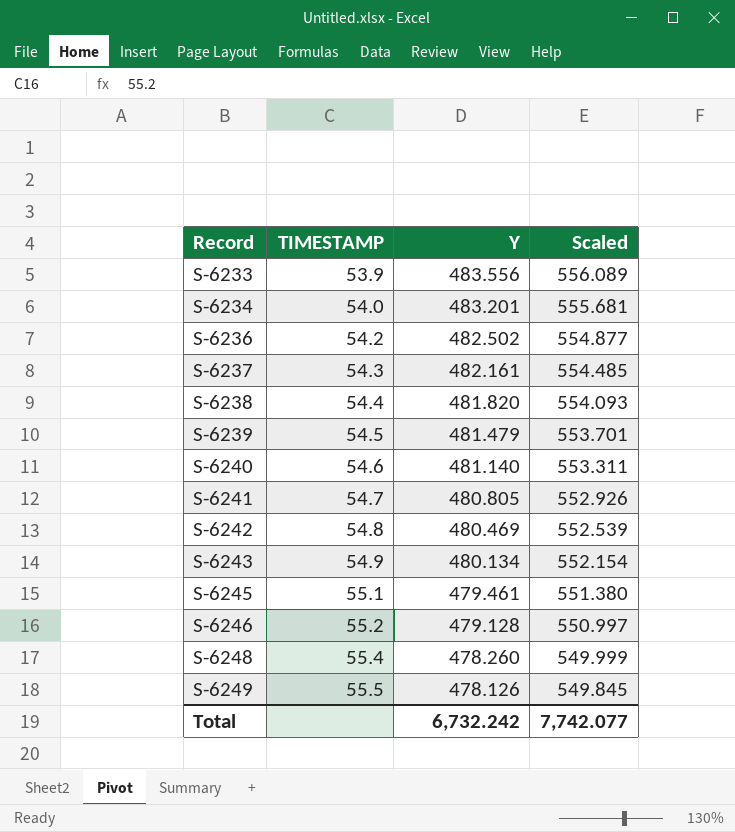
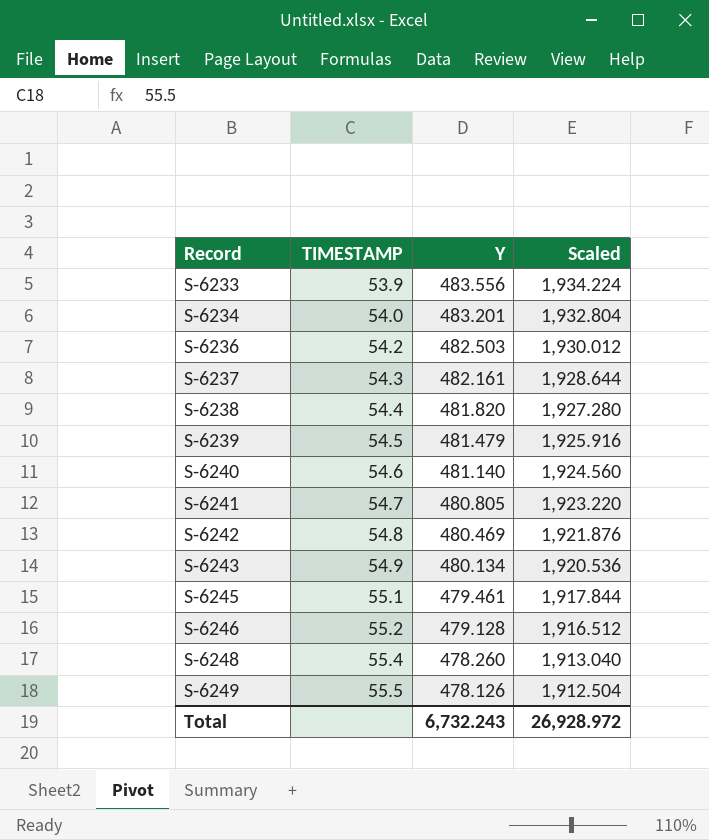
column Scaled | formula: [Y] * 1.15 -> [Y] * 4
S-6236 | Y: 482.502 -> 482.503
Total | Y: 6,732.242 -> 6,732.243
Total | Scaled: 7,742.077 -> 26,928.972

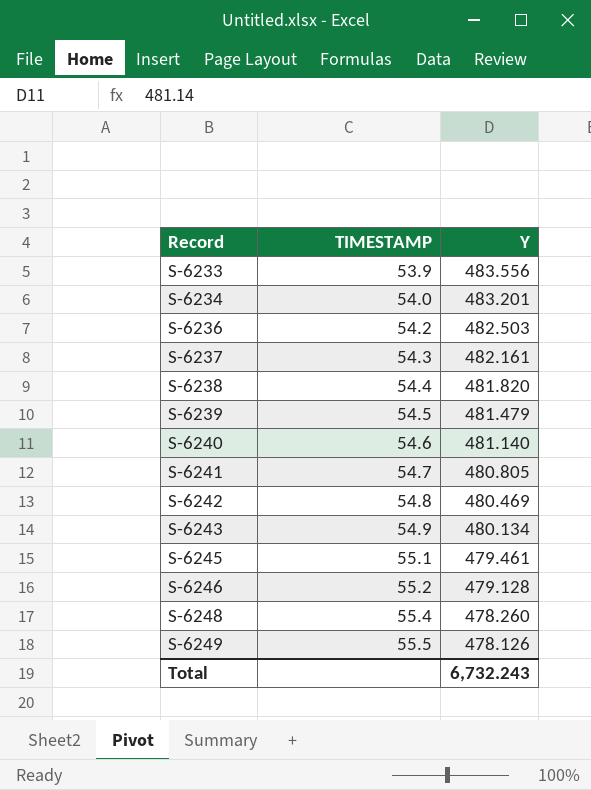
column Scaled | formula: [Y] * 4 -> none

